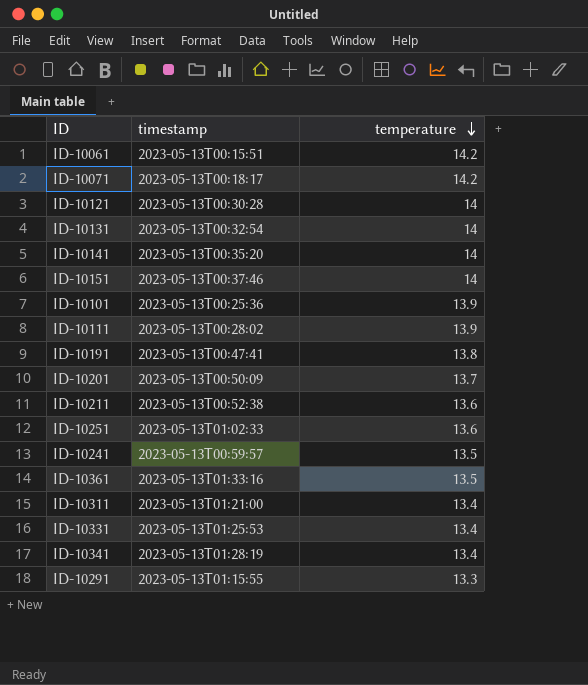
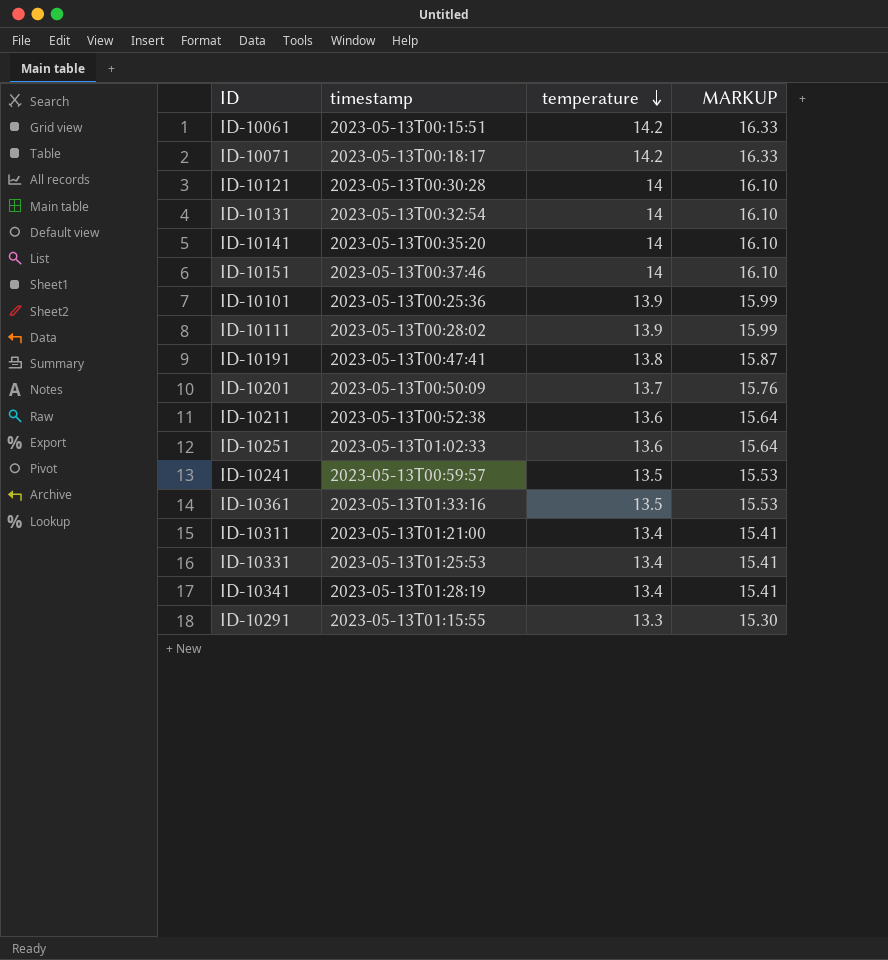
column MARKUP | formula: none -> [temperature] * 1.15

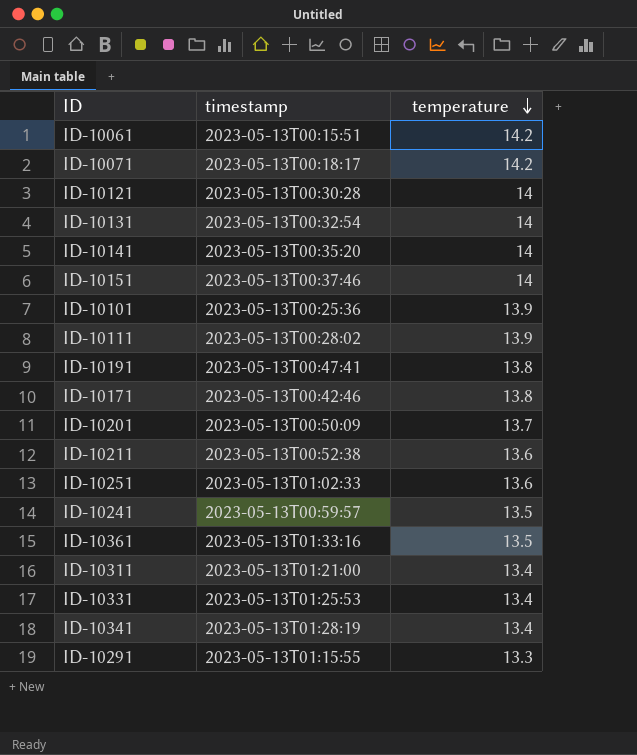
column MARKUP | formula: [temperature] * 1.15 -> none
row ID-10171: none -> 2023-05-13T00:42:46 | 13.8

